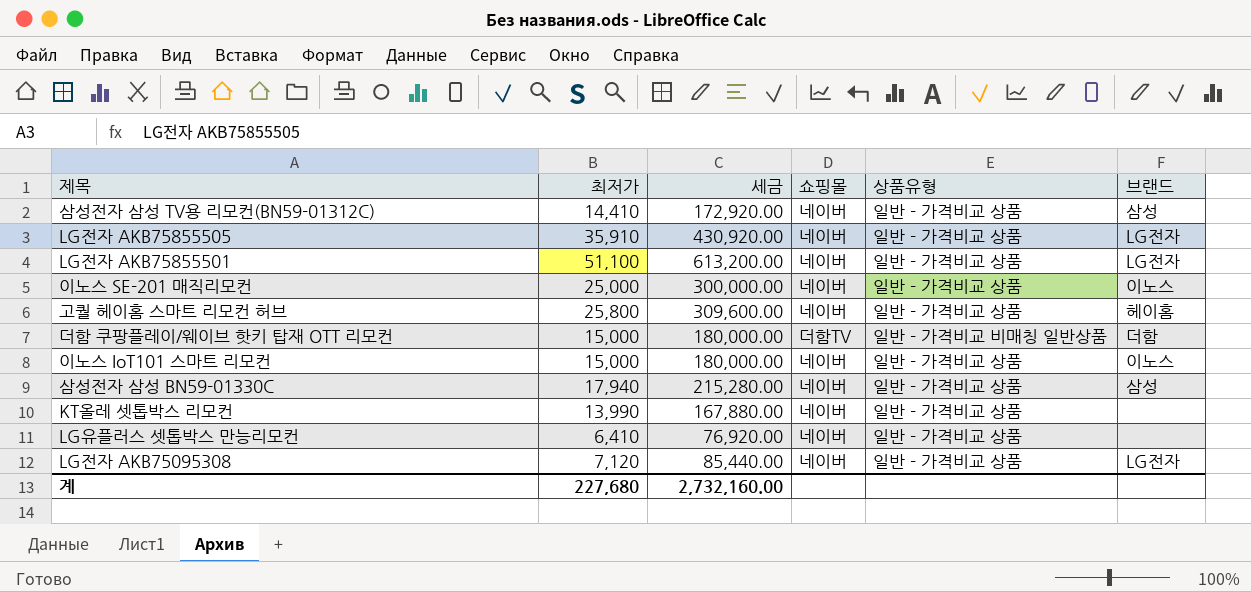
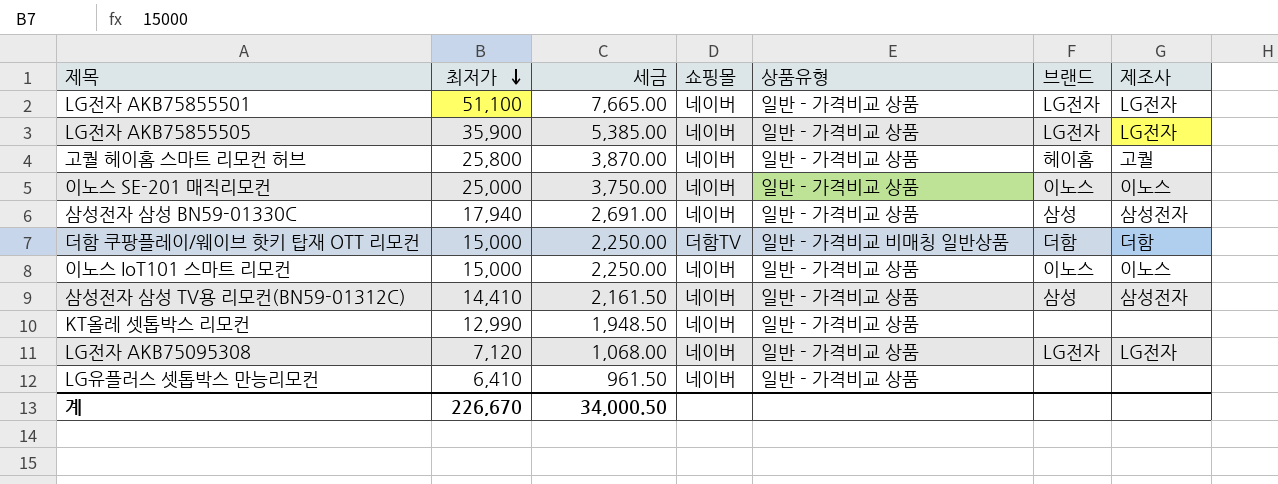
row order: none -> 최저가 descending
column 세금 | formula: [최저가] * 12 -> [최저가] * 0.15
column 제조사 | position: none -> 7
LG전자 AKB75855505 | 최저가: 35,910 -> 35,900
KT올레 셋톱박스 리모컨 | 최저가: 13,990 -> 12,990
계 | 최저가: 227,680 -> 226,670
계 | 세금: 2,732,160.00 -> 34,000.50

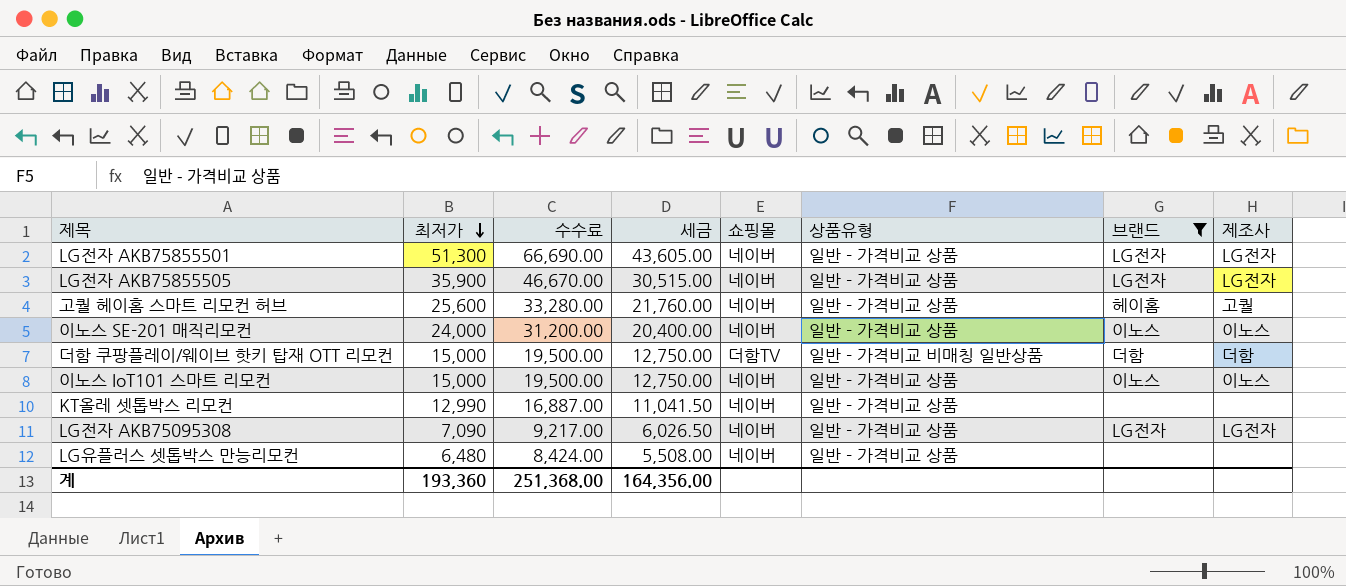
filter: none -> 브랜드 != 삼성
column 수수료 | formula: none -> [최저가] * 1.3
column 세금 | formula: [최저가] * 0.15 -> [최저가] * 0.85
LG전자 AKB75855501 | 최저가: 51,100 -> 51,300
고퀄 헤이홈 스마트 리모컨 허브 | 최저가: 25,800 -> 25,600
이노스 SE-201 매직리모컨 | 최저가: 25,000 -> 24,000
LG전자 AKB75095308 | 최저가: 7,120 -> 7,090
LG유플러스 셋톱박스 만능리모컨 | 최저가: 6,410 -> 6,480
계 | 최저가: 226,670 -> 193,360
계 | 세금: 34,000.50 -> 164,356.00

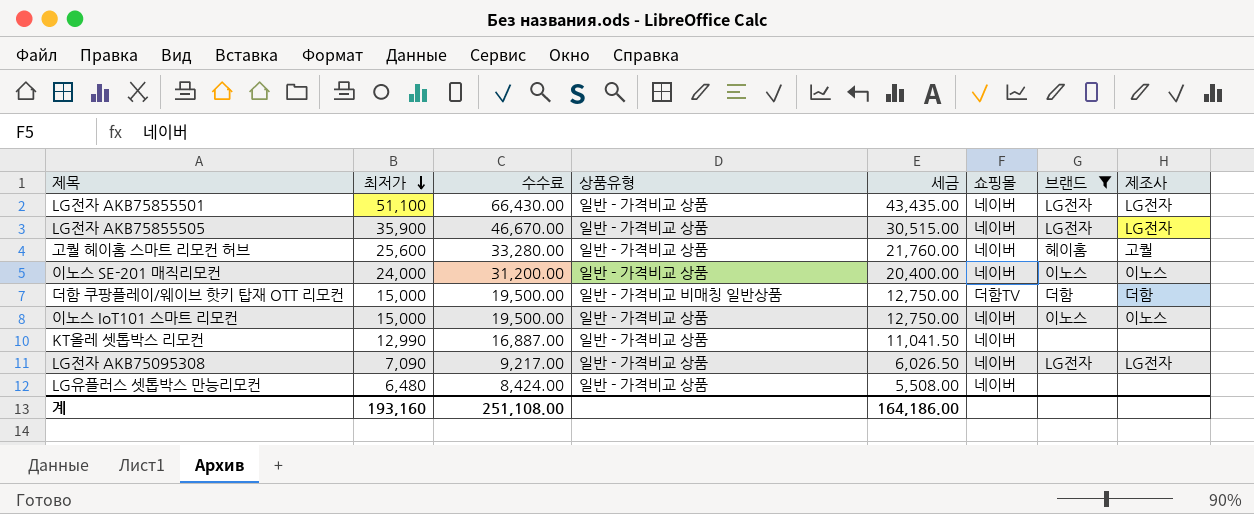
column 상품유형 | position: 6 -> 4
LG전자 AKB75855501 | 최저가: 51,300 -> 51,100
LG전자 AKB75855501 | 수수료: 66,690.00 -> 66,430.00
LG전자 AKB75855501 | 세금: 43,605.00 -> 43,435.00
계 | 최저가: 193,360 -> 193,160
계 | 수수료: 251,368.00 -> 251,108.00
계 | 세금: 164,356.00 -> 164,186.00

